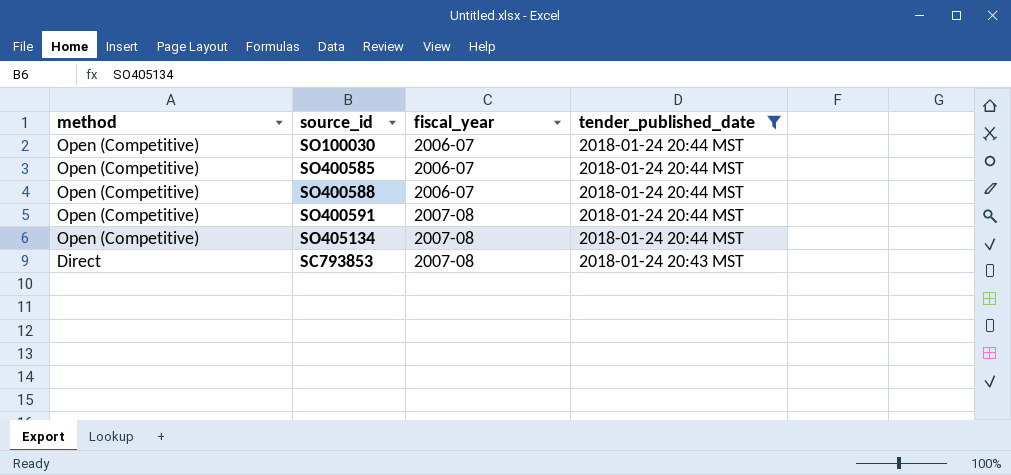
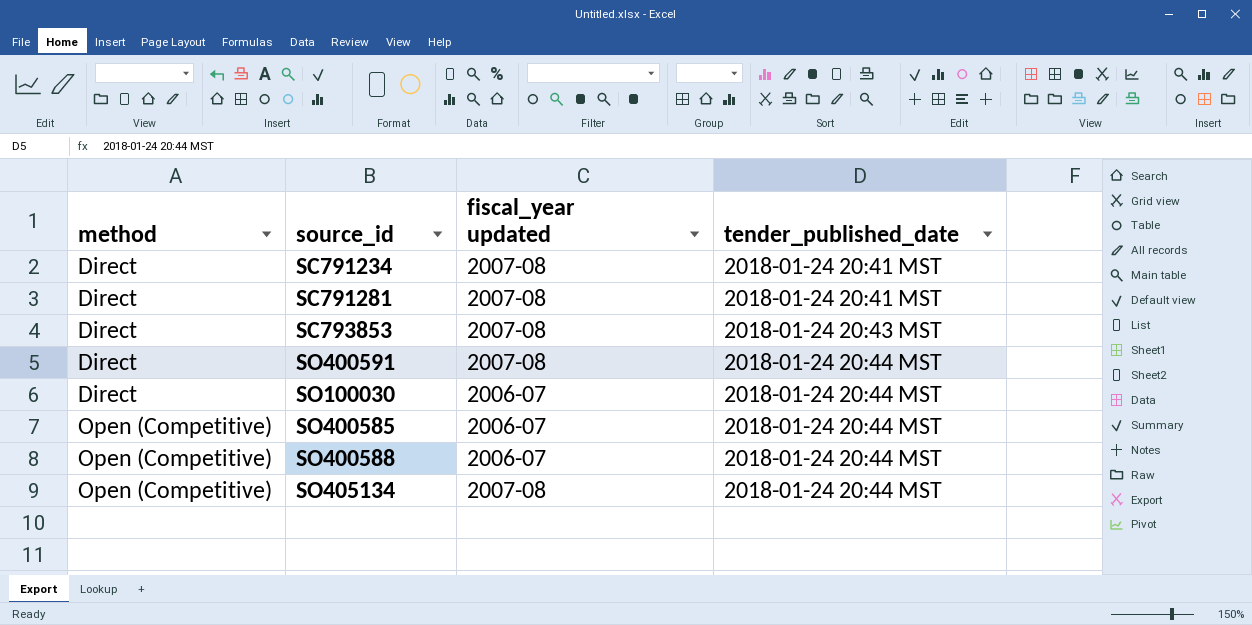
filter: tender_published_date != 2018-01-24 20:41 MST -> none
row order: method descending -> method ascending
column name: fiscal_year -> fiscal_year updated
SO400591 | method: Open (Competitive) -> Direct
SO100030 | method: Open (Competitive) -> Direct

